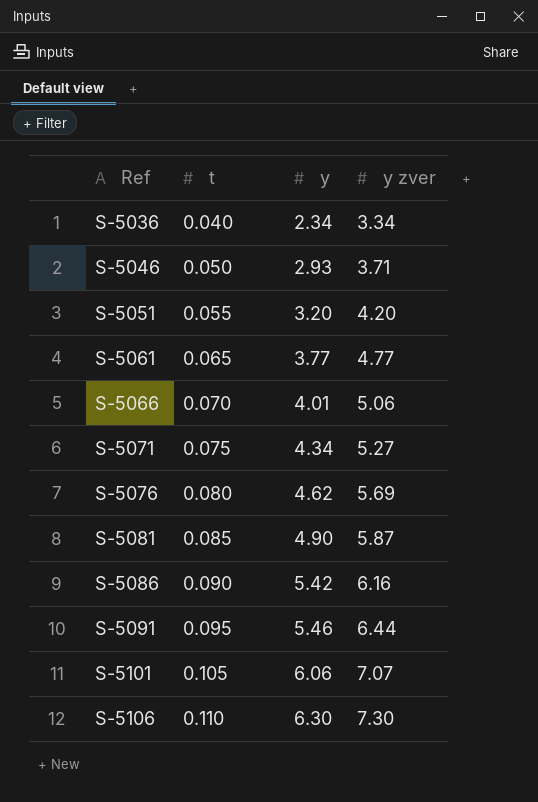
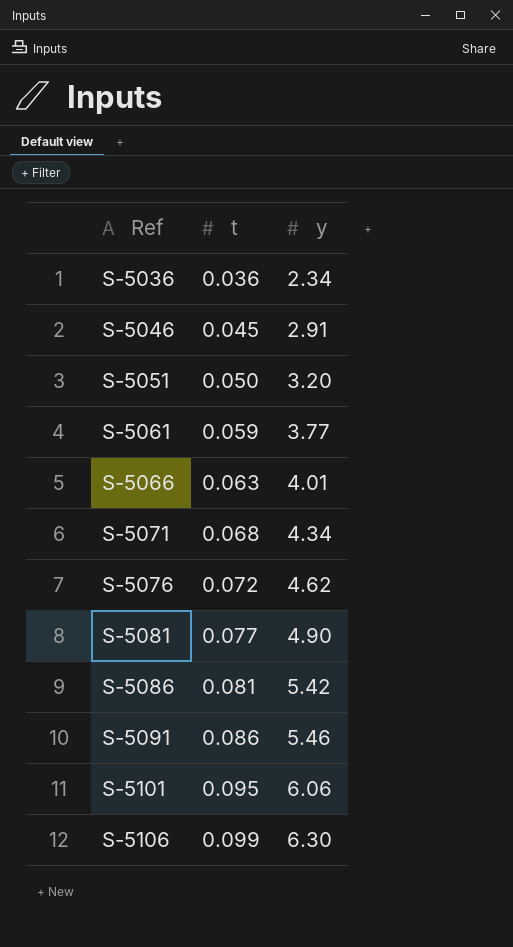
column y zver | position: 4 -> none
S-5036 | t: 0.040 -> 0.036
S-5046 | t: 0.050 -> 0.045
S-5046 | y: 2.93 -> 2.91
S-5051 | t: 0.055 -> 0.050
S-5061 | t: 0.065 -> 0.059
S-5066 | t: 0.070 -> 0.063
S-5071 | t: 0.075 -> 0.068
S-5076 | t: 0.080 -> 0.072
S-5081 | t: 0.085 -> 0.077
S-5086 | t: 0.090 -> 0.081
S-5091 | t: 0.095 -> 0.086
S-5101 | t: 0.105 -> 0.095
S-5106 | t: 0.110 -> 0.099

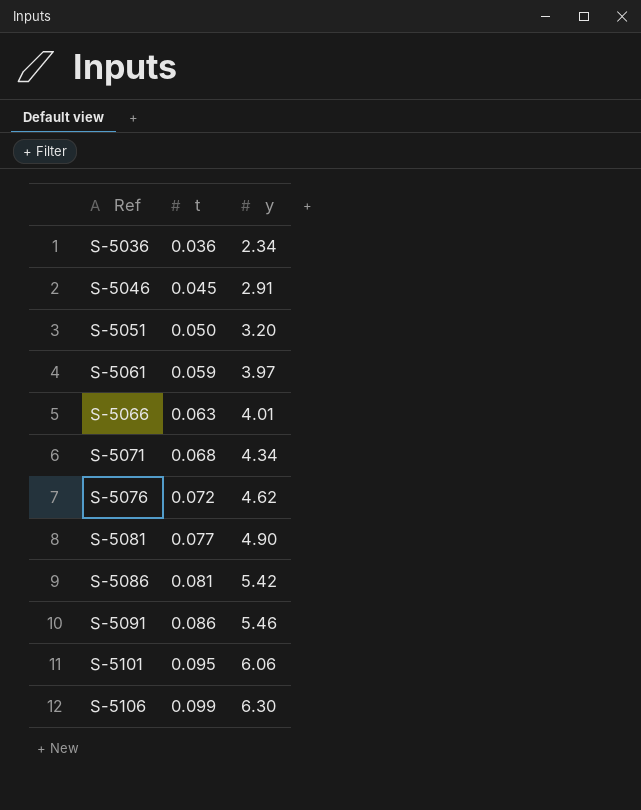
S-5061 | y: 3.77 -> 3.97

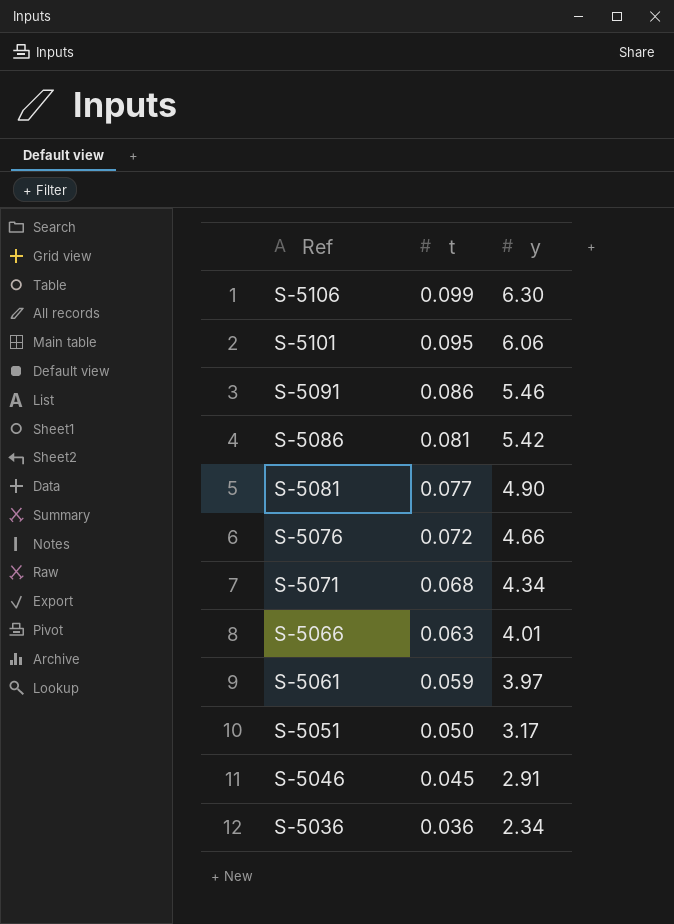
row order: Ref ascending -> Ref descending
S-5076 | y: 4.62 -> 4.66
S-5051 | y: 3.20 -> 3.17

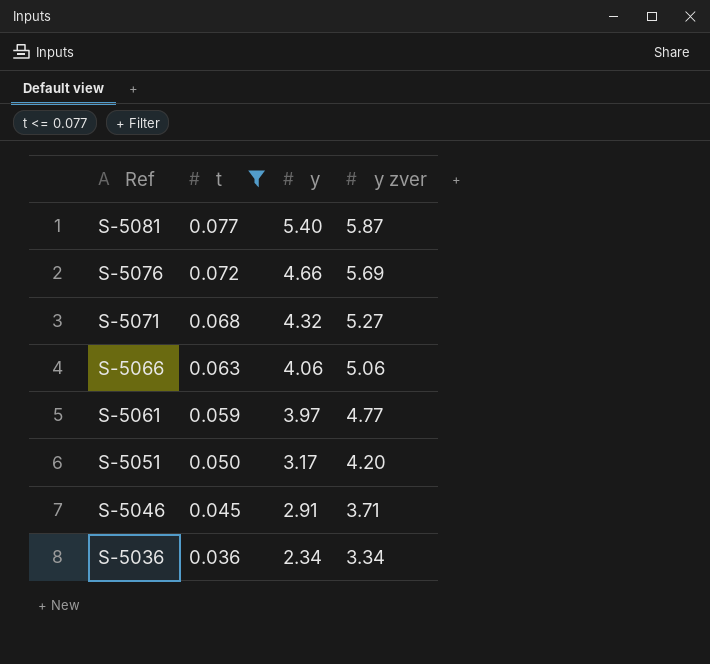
filter: none -> t <= 0.077
column y zver | position: none -> 4
S-5081 | y: 4.90 -> 5.40
S-5071 | y: 4.34 -> 4.32
S-5066 | y: 4.01 -> 4.06

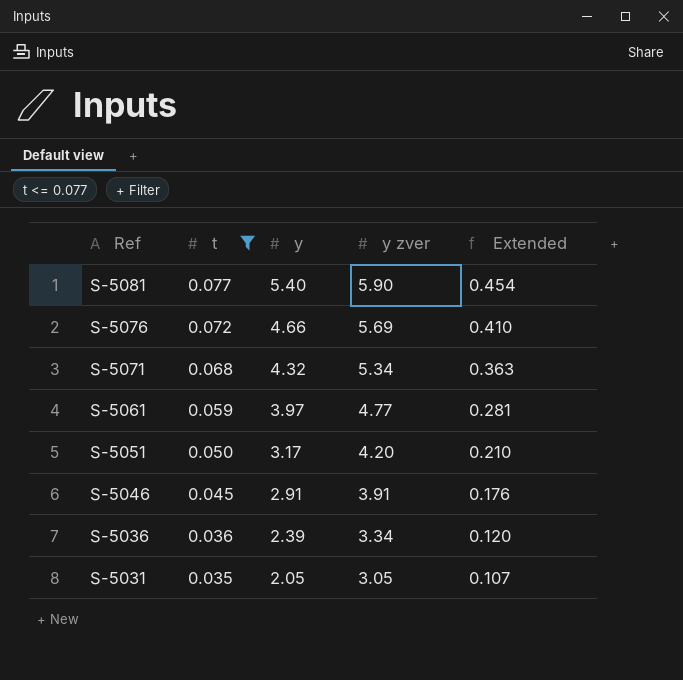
column Extended | formula: none -> [t] * [y zver]
row S-5066: 0.063 | 4.06 | 5.06 -> none
S-5081 | y zver: 5.87 -> 5.90
S-5071 | y zver: 5.27 -> 5.34
S-5046 | y zver: 3.71 -> 3.91
S-5036 | y: 2.34 -> 2.39
row S-5031: none -> 0.035 | 2.05 | 3.05 | 0.107

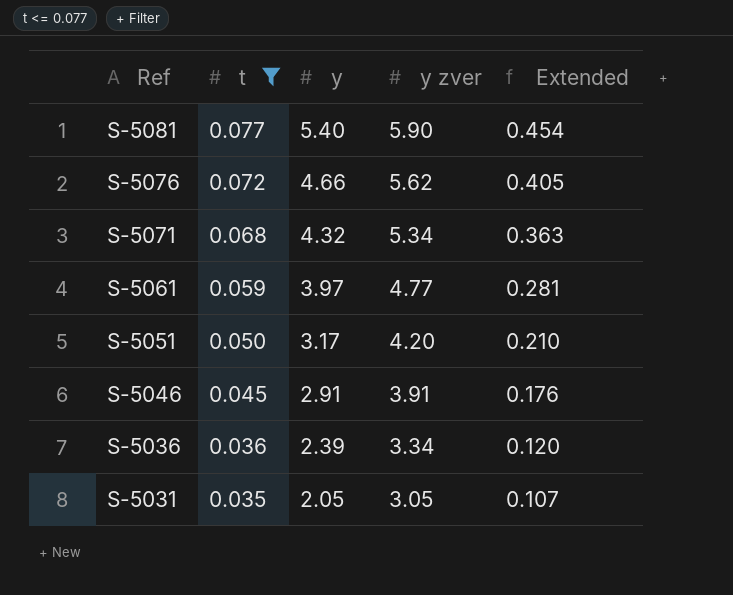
S-5076 | y zver: 5.69 -> 5.62
S-5076 | Extended: 0.410 -> 0.405

